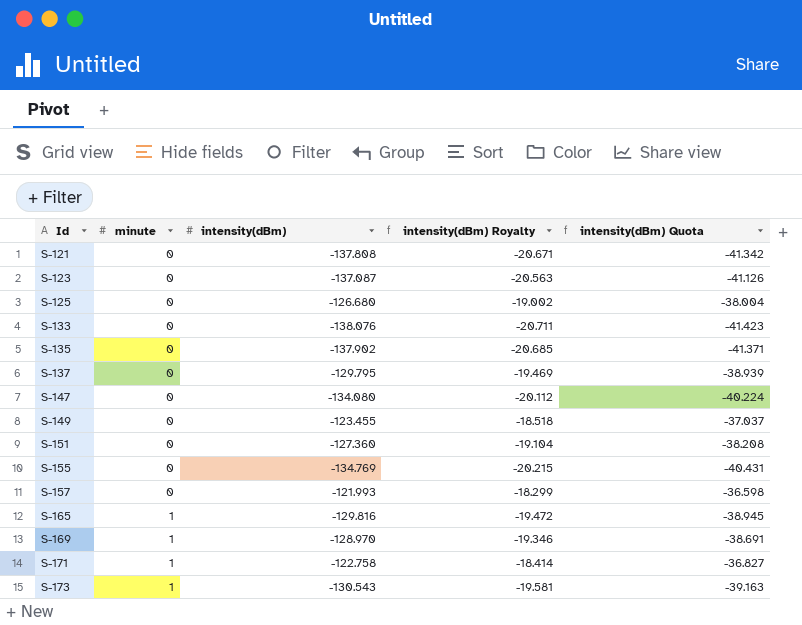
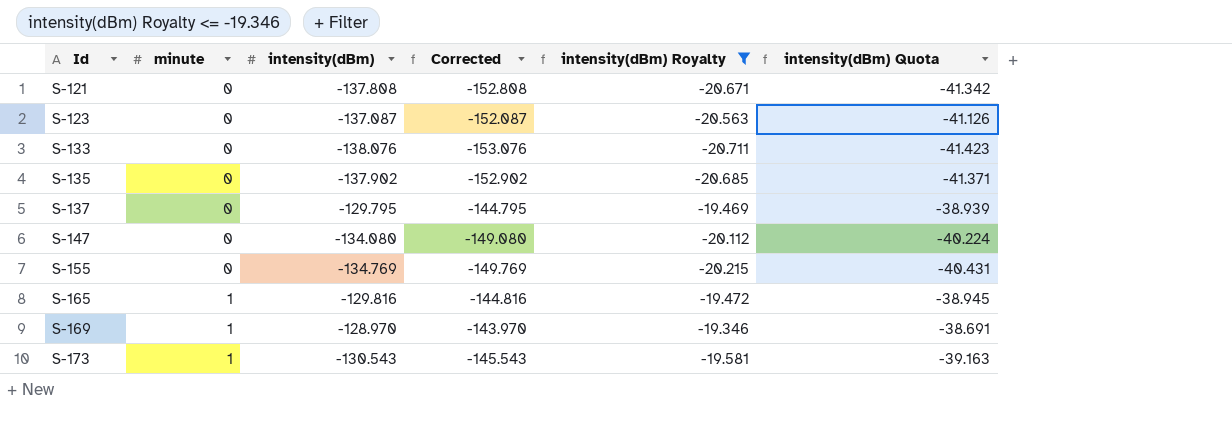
filter: none -> intensity(dBm) Royalty <= -19.346
column Corrected | formula: none -> [intensity(dBm)] - 15

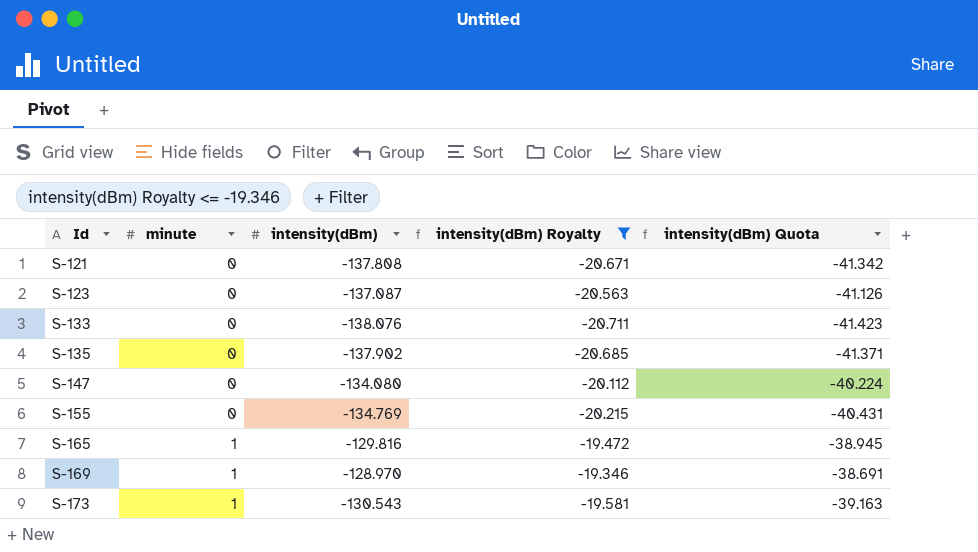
column Corrected | formula: [intensity(dBm)] - 15 -> none
row S-137: 0 | -129.795 | -144.795 | -19.469 | -38.939 -> none

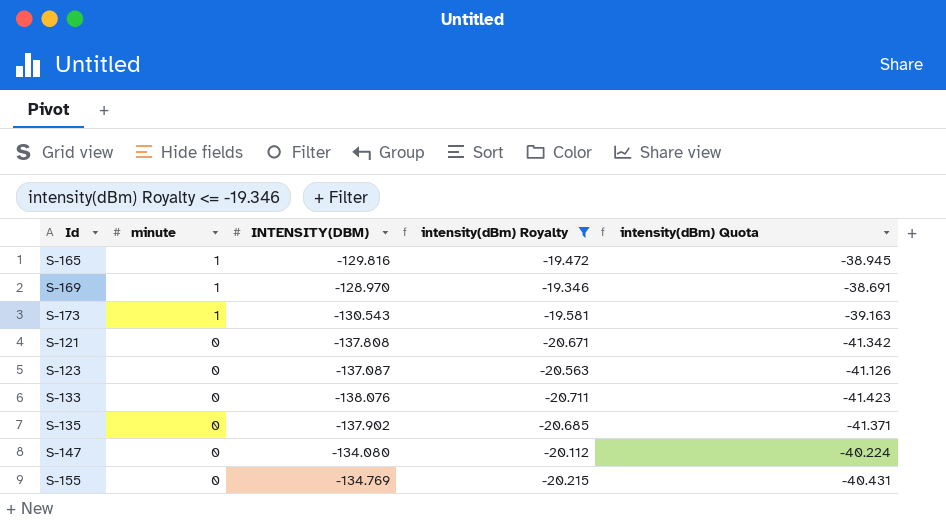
row order: Id ascending -> minute descending
column name: intensity(dBm) -> INTENSITY(DBM)

